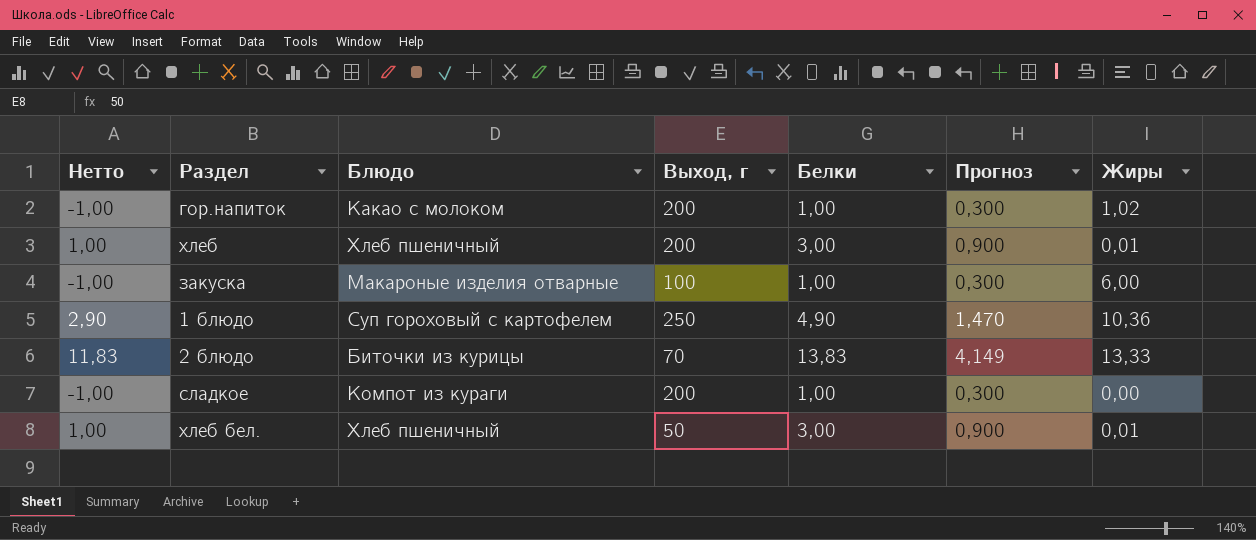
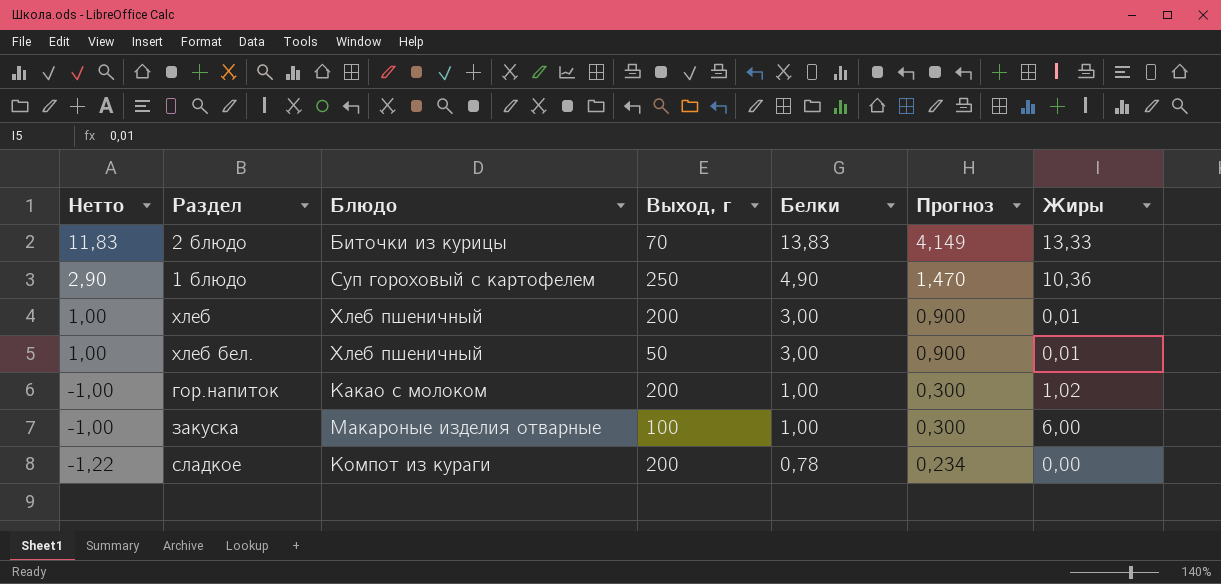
row order: none -> Нетто descending
сладкое | Нетто: -1,00 -> -1,22
сладкое | Белки: 1,00 -> 0,78
сладкое | Прогноз: 0,300 -> 0,234

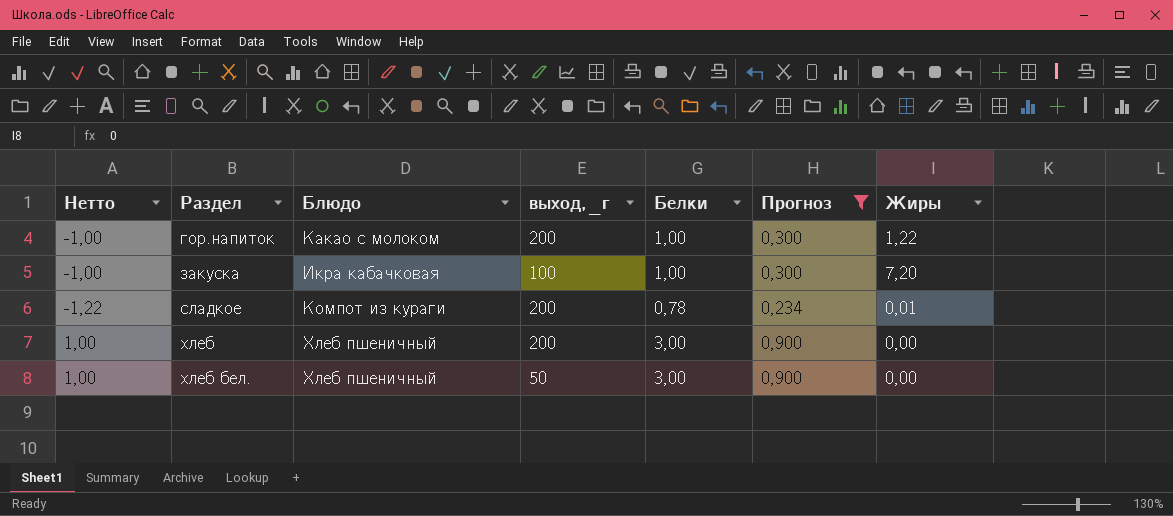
filter: none -> Прогноз <= 0,900
row order: Нетто descending -> Раздел ascending
column name: Выход, г -> выход,_г
гор.напиток | Жиры: 1,02 -> 1,22
закуска | Блюдо: Макароные изделия отварные -> Икра кабачковая
закуска | Жиры: 6,00 -> 7,20
сладкое | Жиры: 0,00 -> 0,01
хлеб | Жиры: 0,01 -> 0,00
хлеб бел. | Жиры: 0,01 -> 0,00

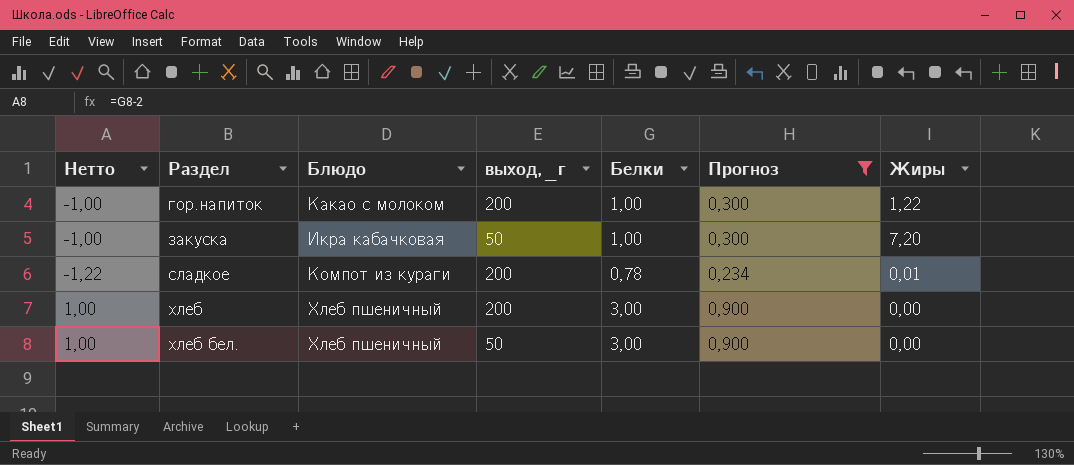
закуска | выход,_г: 100 -> 50

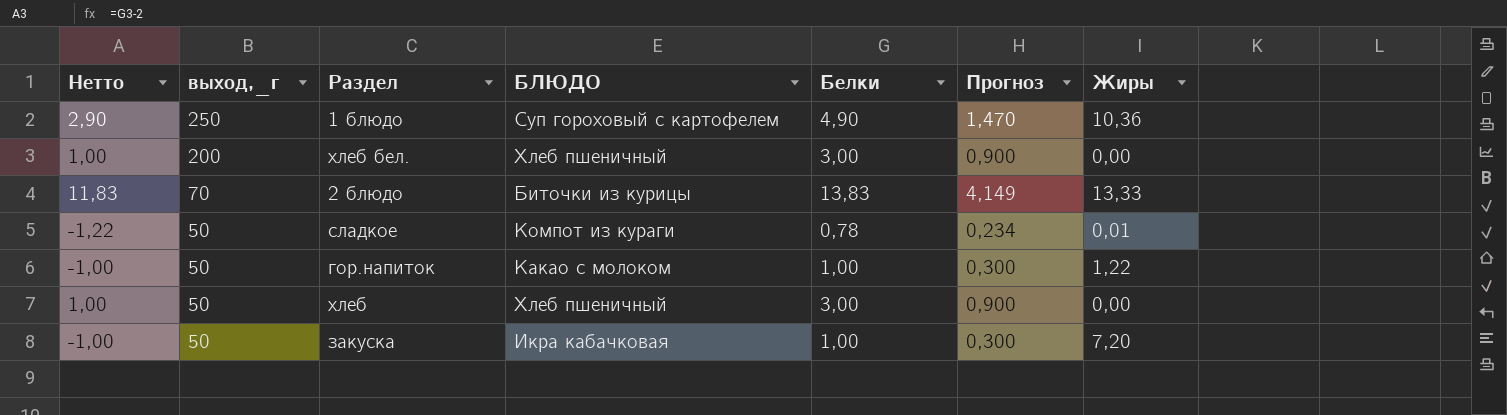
filter: Прогноз <= 0,900 -> none
row order: Раздел ascending -> выход,_г descending
column выход,_г | position: 4 -> 2
column name: Блюдо -> БЛЮДО
хлеб бел. | выход,_г: 50 -> 200
сладкое | выход,_г: 200 -> 50
гор.напиток | выход,_г: 200 -> 50
хлеб | выход,_г: 200 -> 50

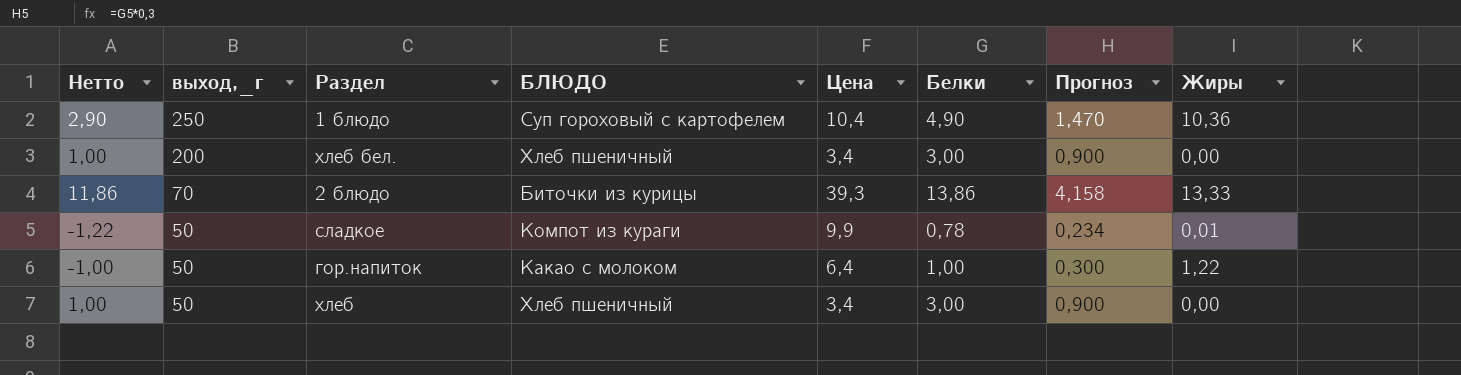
column Цена | position: none -> 5
row закуска: -1,00 | 50 | Икра кабачковая | 1,00 | 0,300 | 7,20 -> none
2 блюдо | Нетто: 11,83 -> 11,86
2 блюдо | Белки: 13,83 -> 13,86
2 блюдо | Прогноз: 4,149 -> 4,158

